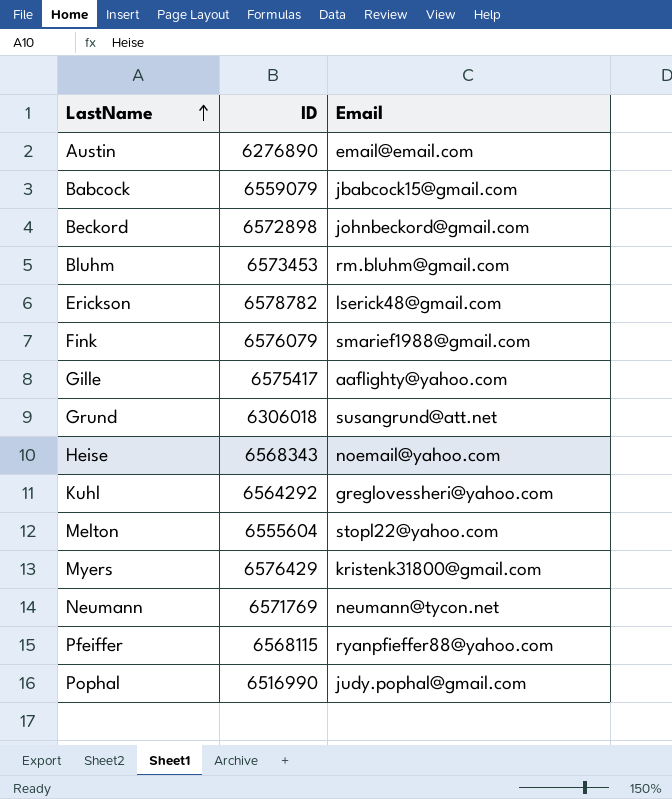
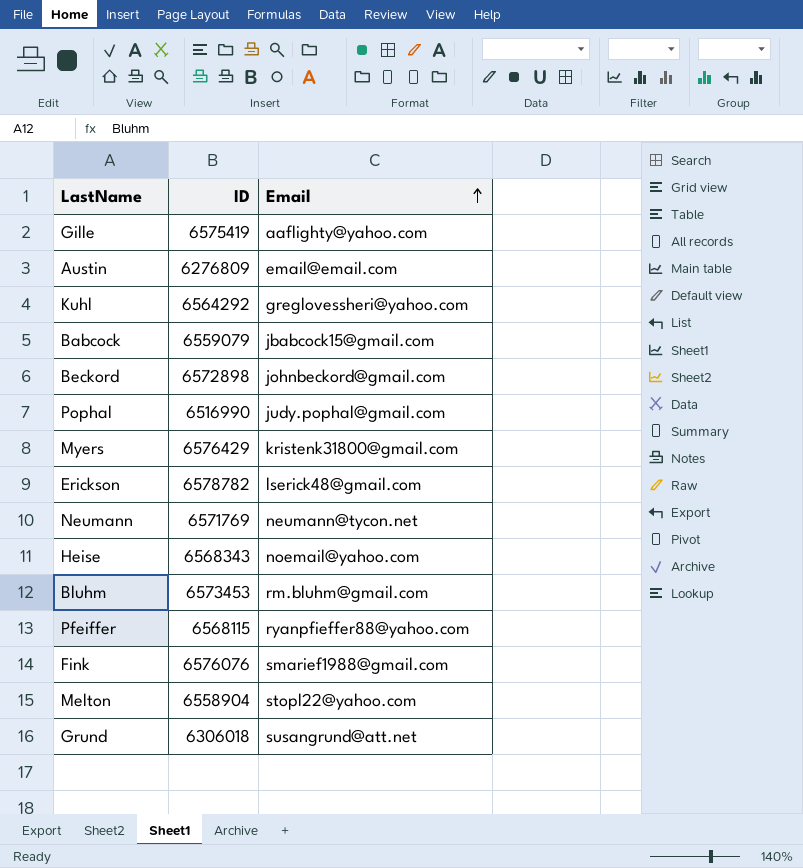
row order: LastName ascending -> Email ascending
Gille | ID: 6575417 -> 6575419
Austin | ID: 6276890 -> 6276809
Fink | ID: 6576079 -> 6576076
Melton | ID: 6555604 -> 6558904

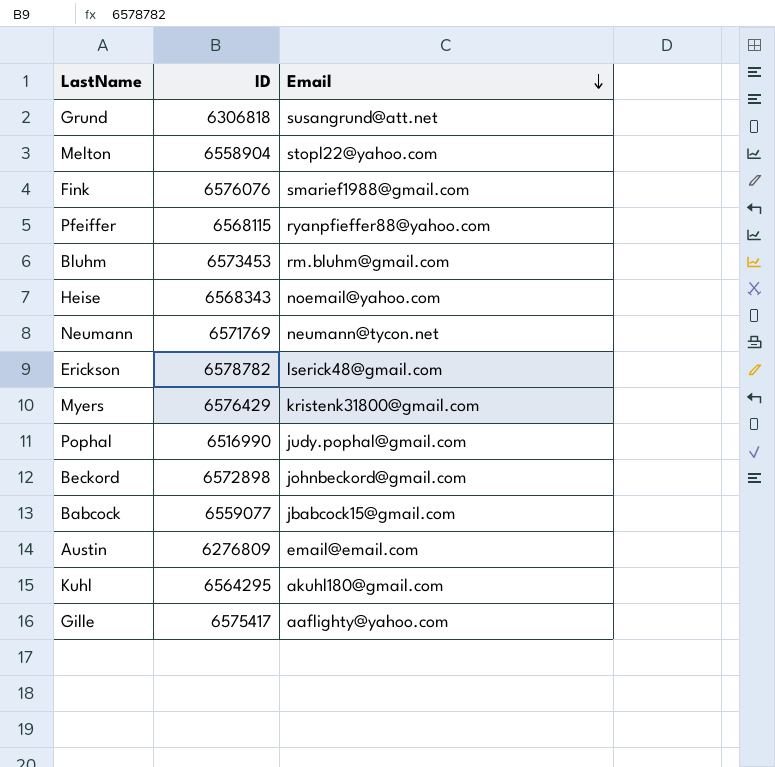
row order: Email ascending -> Email descending
Grund | ID: 6306018 -> 6306818
Babcock | ID: 6559079 -> 6559077
Kuhl | ID: 6564292 -> 6564295
Kuhl | Email: greglovessheri@yahoo.com -> akuhl180@gmail.com
Gille | ID: 6575419 -> 6575417

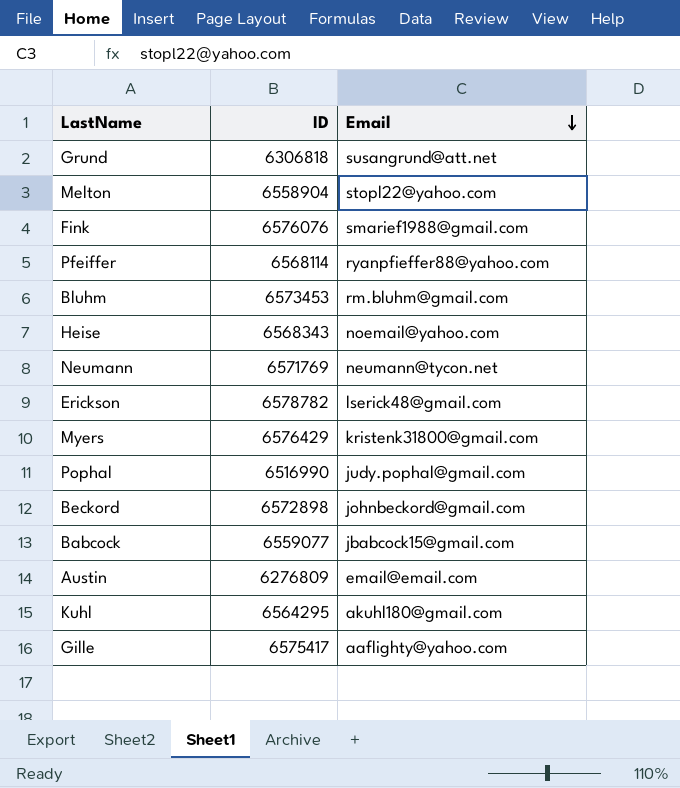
Pfeiffer | ID: 6568115 -> 6568114

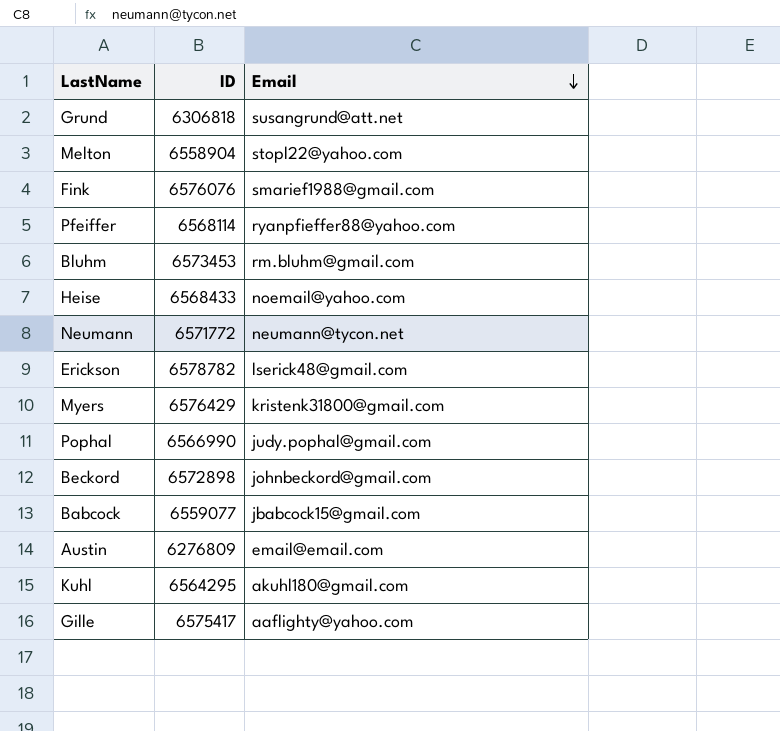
Heise | ID: 6568343 -> 6568433
Neumann | ID: 6571769 -> 6571772
Pophal | ID: 6516990 -> 6566990

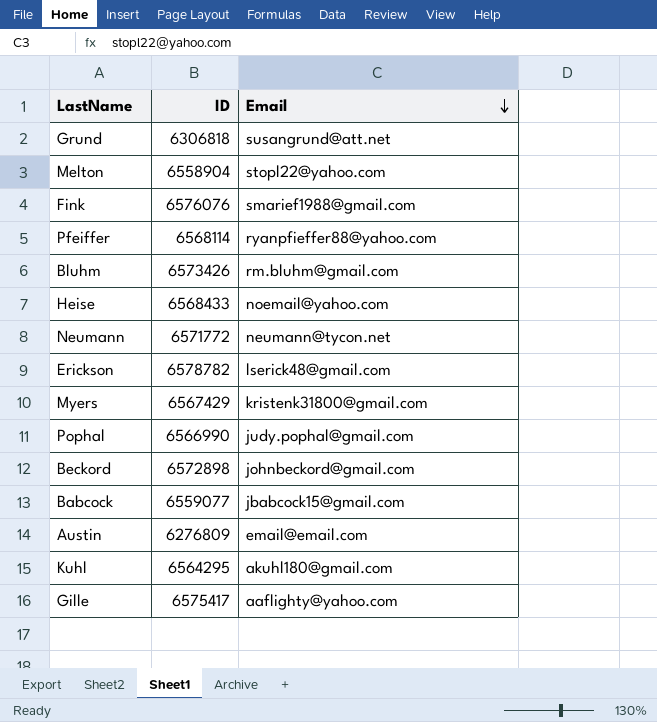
Bluhm | ID: 6573453 -> 6573426
Myers | ID: 6576429 -> 6567429

